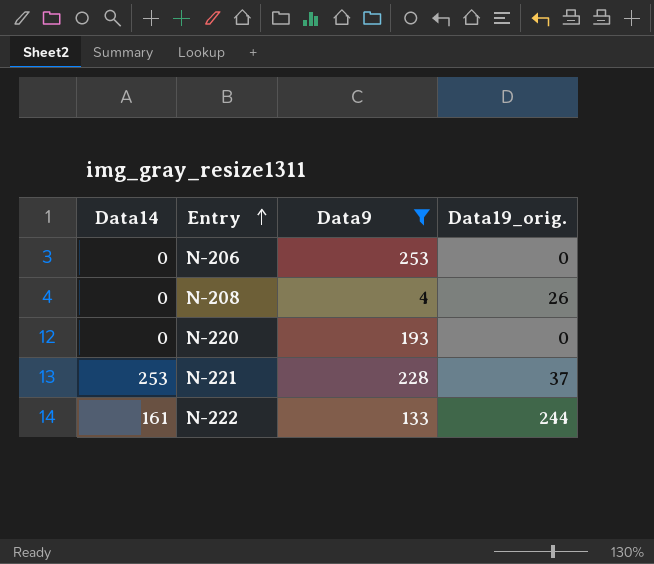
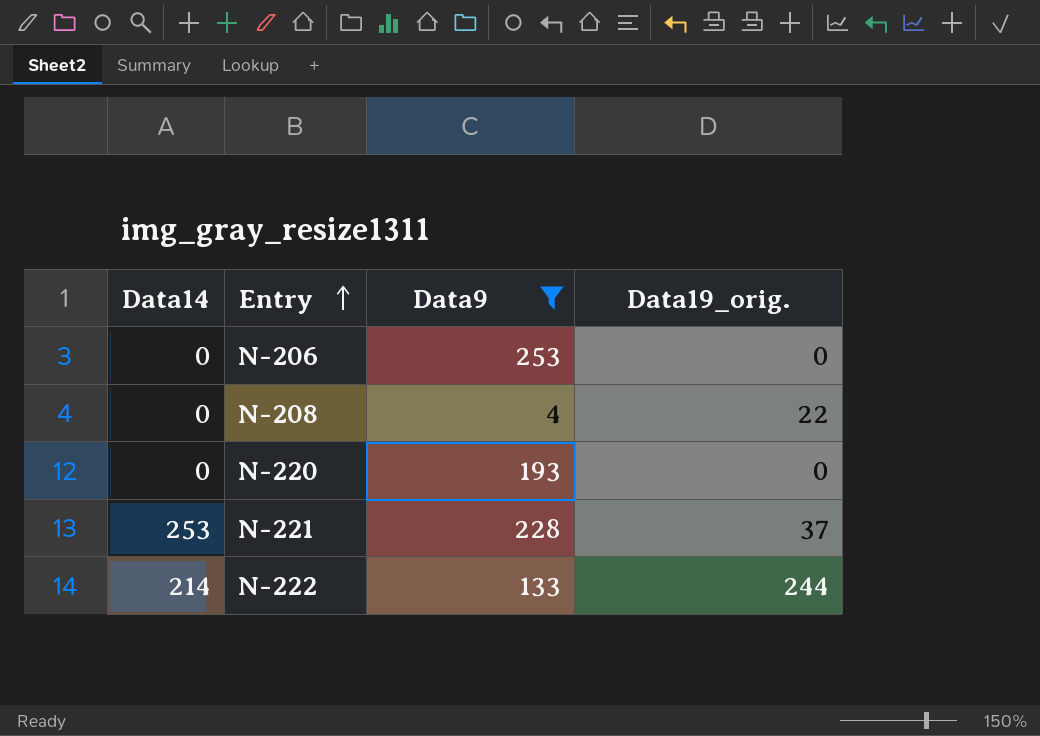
N-208 | Data19_orig.: 26 -> 22
N-222 | Data14: 161 -> 214

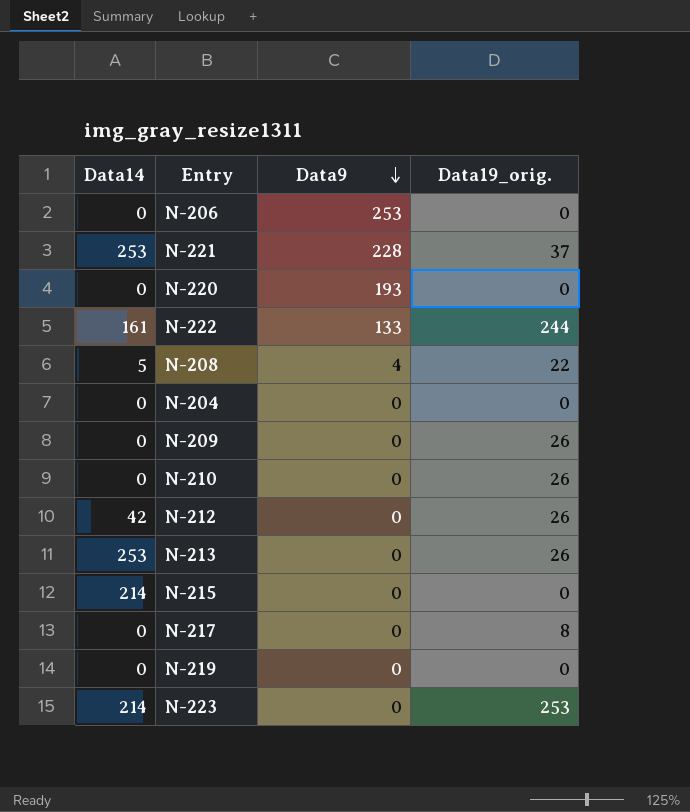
filter: Data9 != 0 -> none
row order: Entry ascending -> Data9 descending
N-222 | Data14: 214 -> 161
N-208 | Data14: 0 -> 5

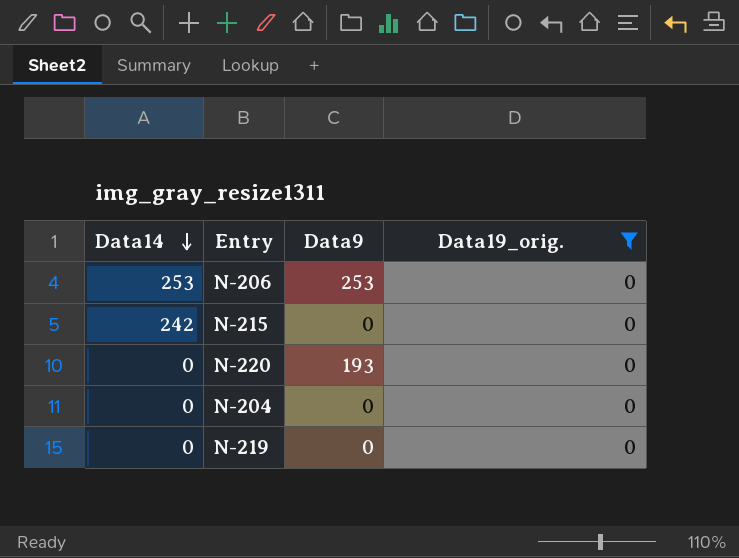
filter: none -> Data19_orig. = 0
row order: Data9 descending -> Data14 descending
N-206 | Data14: 0 -> 253
N-215 | Data14: 214 -> 242

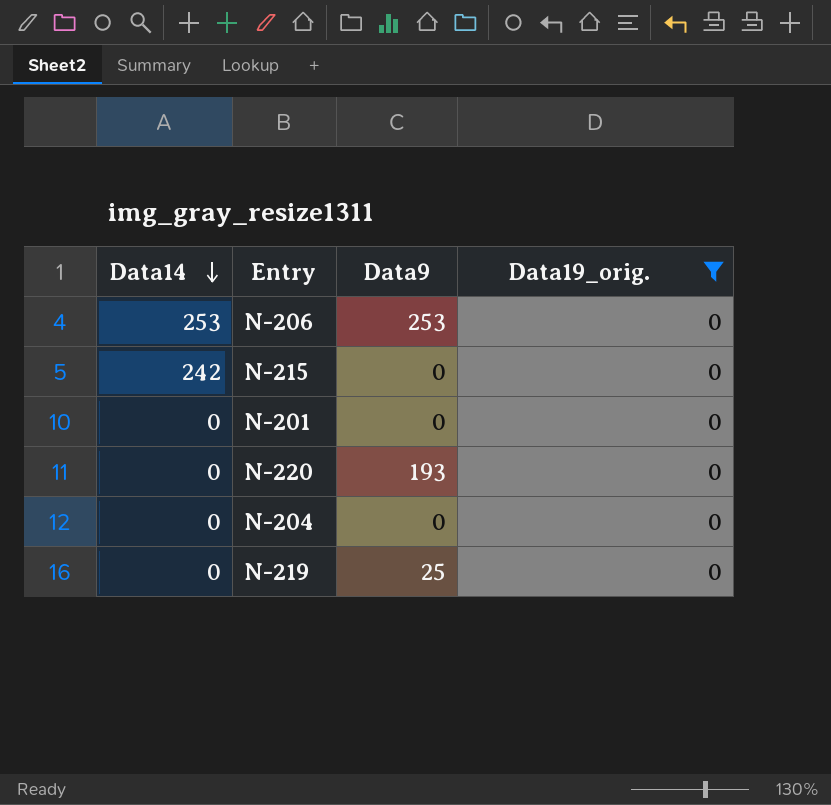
row N-201: none -> 0 | 0 | 0
N-219 | Data9: 0 -> 25

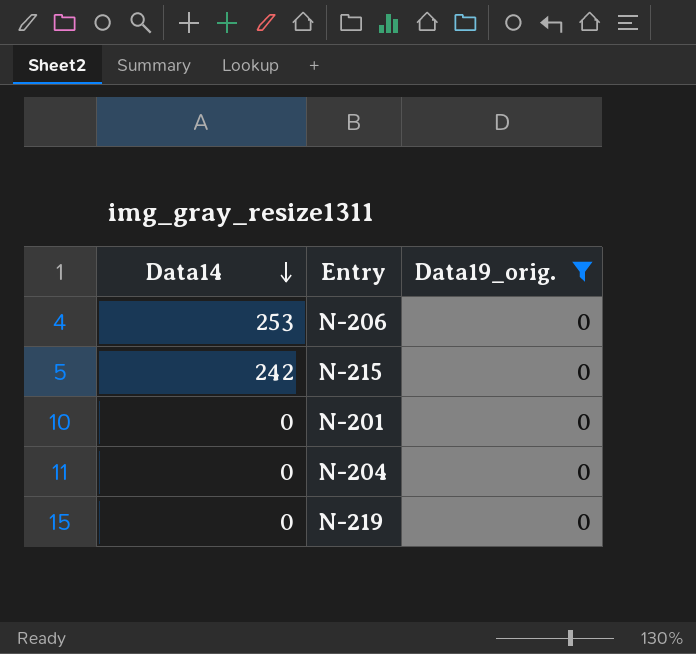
column Data9 | position: 3 -> none
row N-220: 0 | 193 | 0 -> none

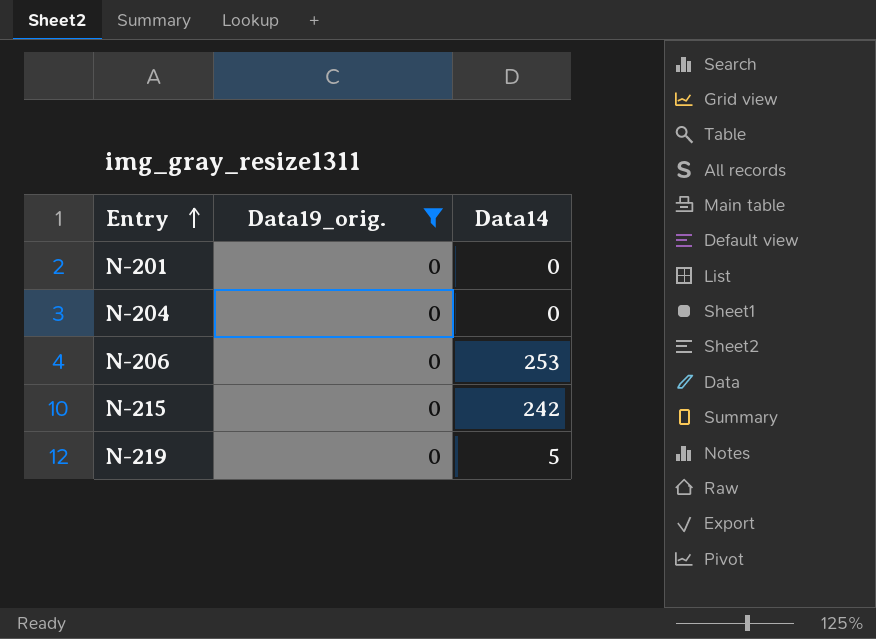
row order: Data14 descending -> Entry ascending
column Data14 | position: 1 -> 3
N-219 | Data14: 0 -> 5

